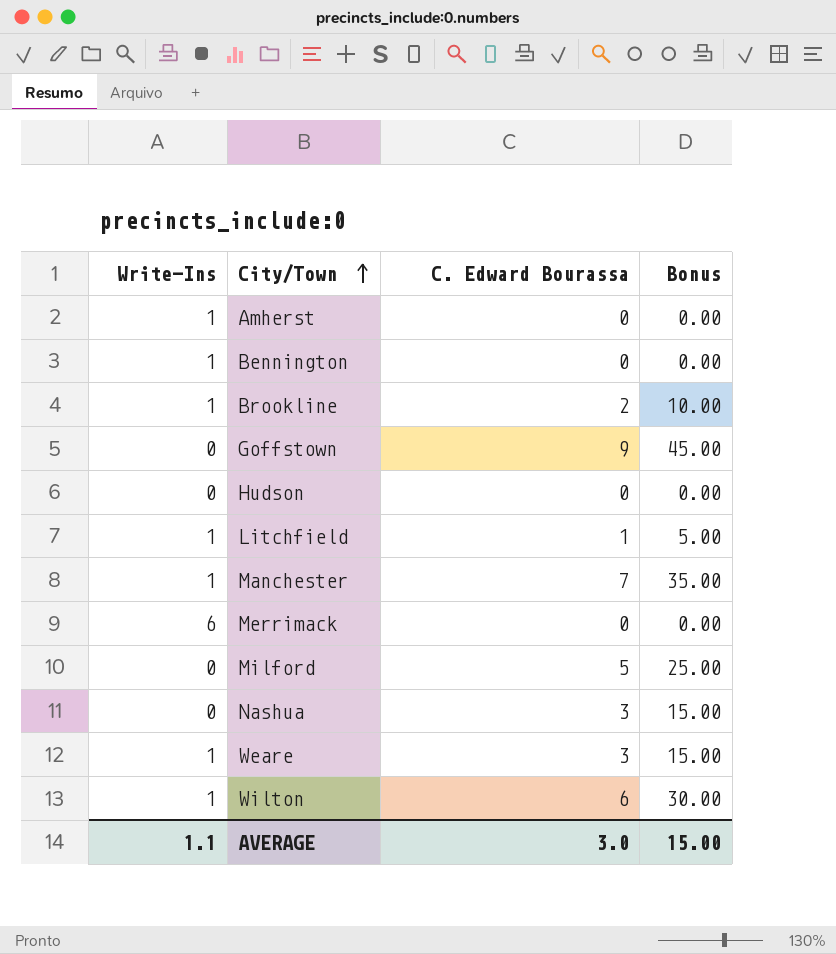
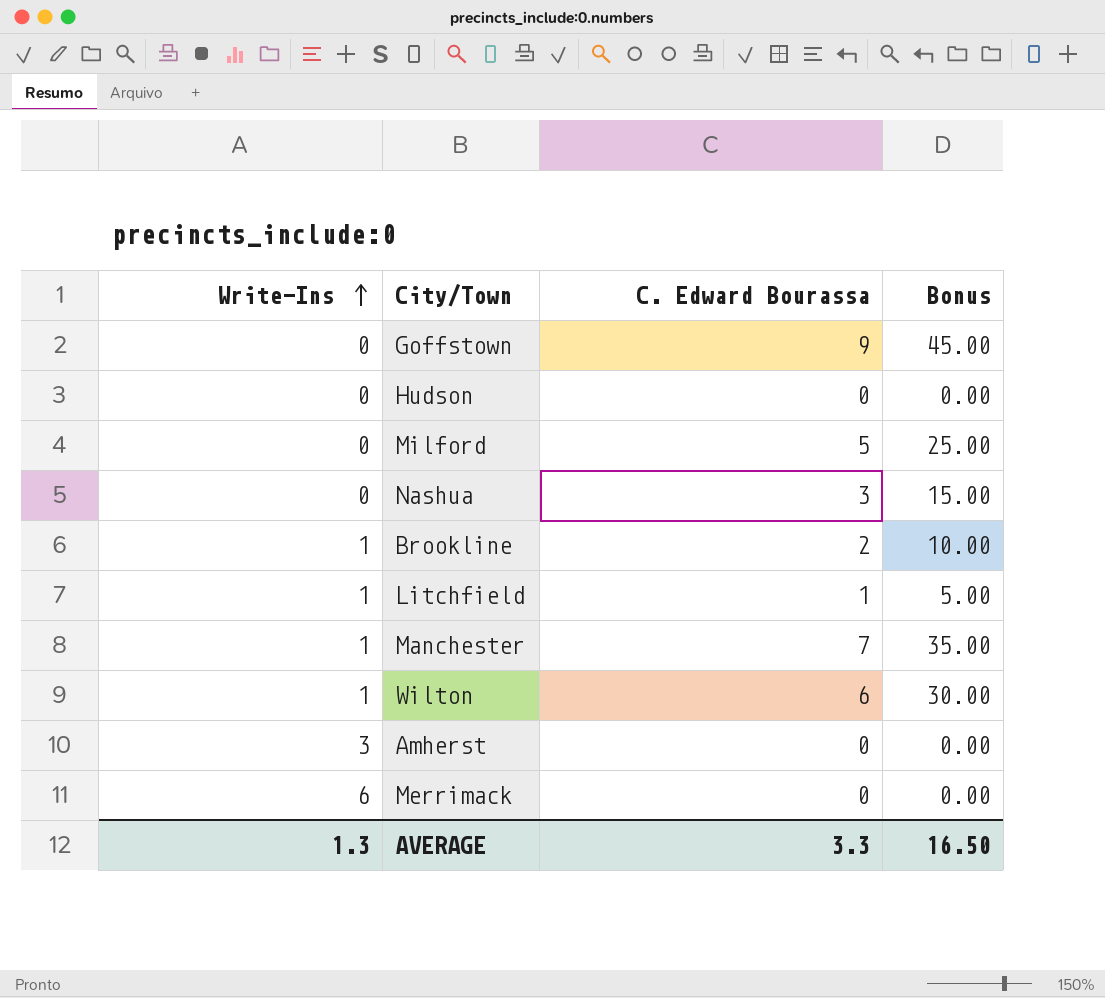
row order: City/Town ascending -> Write-Ins ascending
row Bennington: 1 | 0 | 0.00 -> none
row Weare: 1 | 3 | 15.00 -> none
Amherst | Write-Ins: 1 -> 3
AVERAGE | Write-Ins: 1.1 -> 1.3
AVERAGE | C. Edward Bourassa: 3.0 -> 3.3
AVERAGE | Bonus: 15.00 -> 16.50

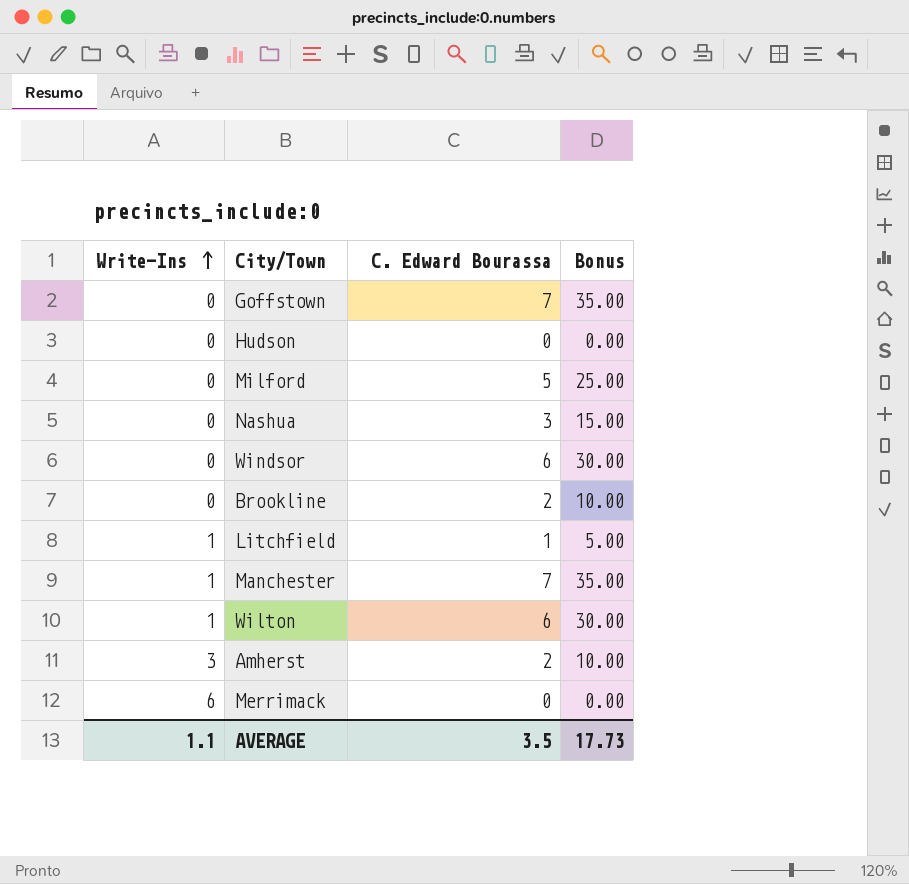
Goffstown | C. Edward Bourassa: 9 -> 7
Goffstown | Bonus: 45.00 -> 35.00
row Windsor: none -> 0 | 6 | 30.00
Brookline | Write-Ins: 1 -> 0
Amherst | C. Edward Bourassa: 0 -> 2
Amherst | Bonus: 0.00 -> 10.00
AVERAGE | Write-Ins: 1.3 -> 1.1
AVERAGE | C. Edward Bourassa: 3.3 -> 3.5
AVERAGE | Bonus: 16.50 -> 17.73

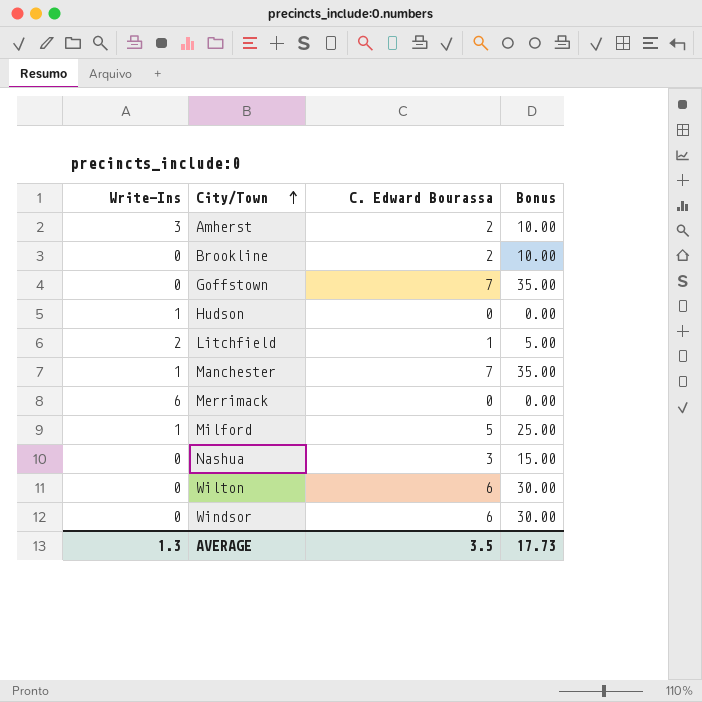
row order: Write-Ins ascending -> City/Town ascending
Hudson | Write-Ins: 0 -> 1
Litchfield | Write-Ins: 1 -> 2
Milford | Write-Ins: 0 -> 1
Wilton | Write-Ins: 1 -> 0
AVERAGE | Write-Ins: 1.1 -> 1.3

